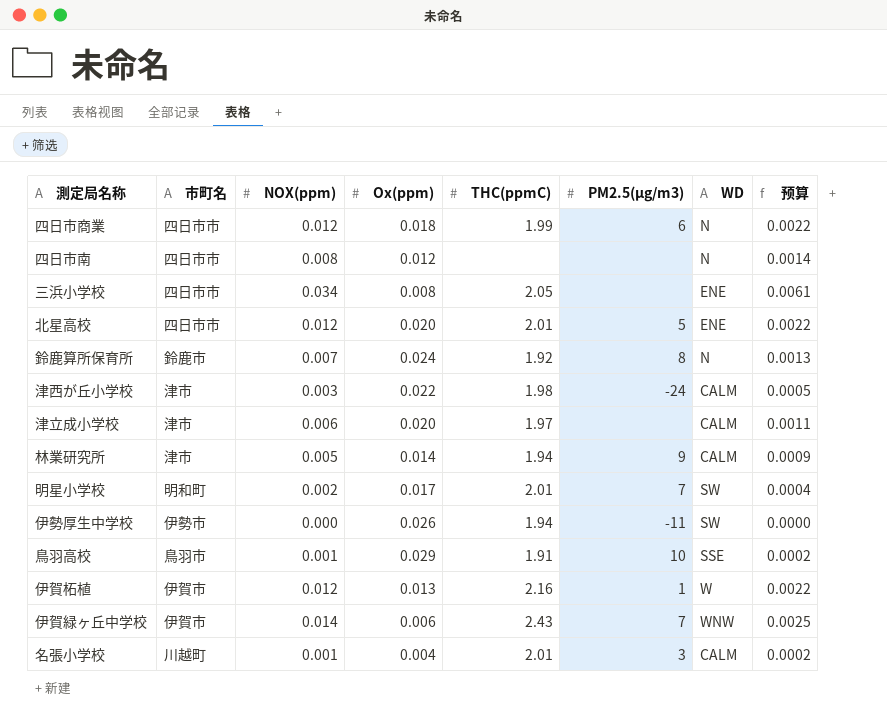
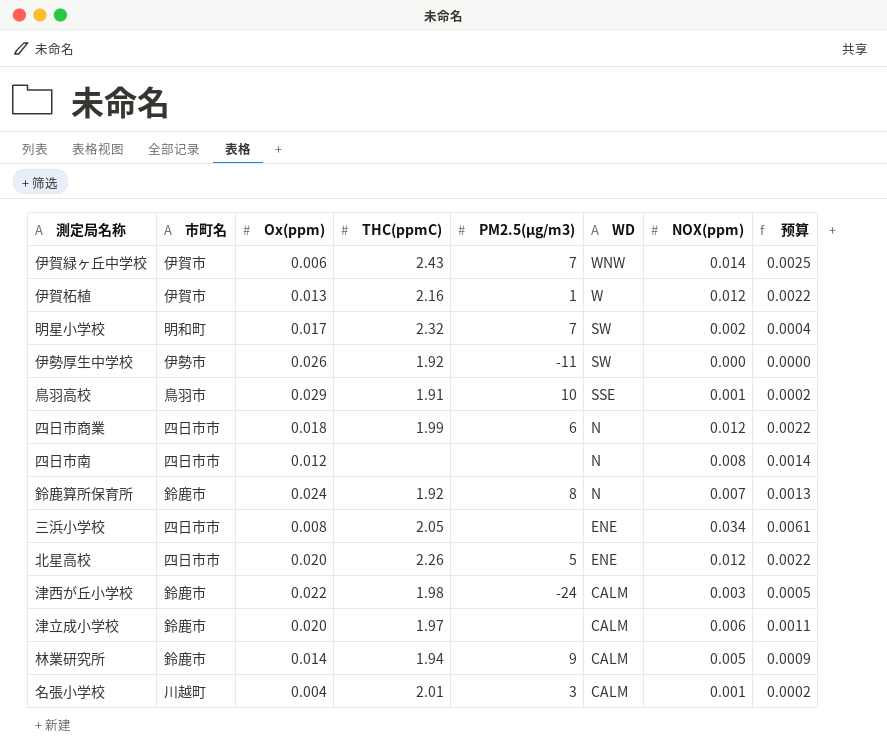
row order: none -> WD descending
column NOX(ppm) | position: 3 -> 7
明星小学校 | THC(ppmC): 2.01 -> 2.32
伊勢厚生中学校 | THC(ppmC): 1.94 -> 1.92
北星高校 | THC(ppmC): 2.01 -> 2.26
津西が丘小学校 | 市町名: 津市 -> 鈴鹿市
津立成小学校 | 市町名: 津市 -> 鈴鹿市
林業研究所 | 市町名: 津市 -> 鈴鹿市

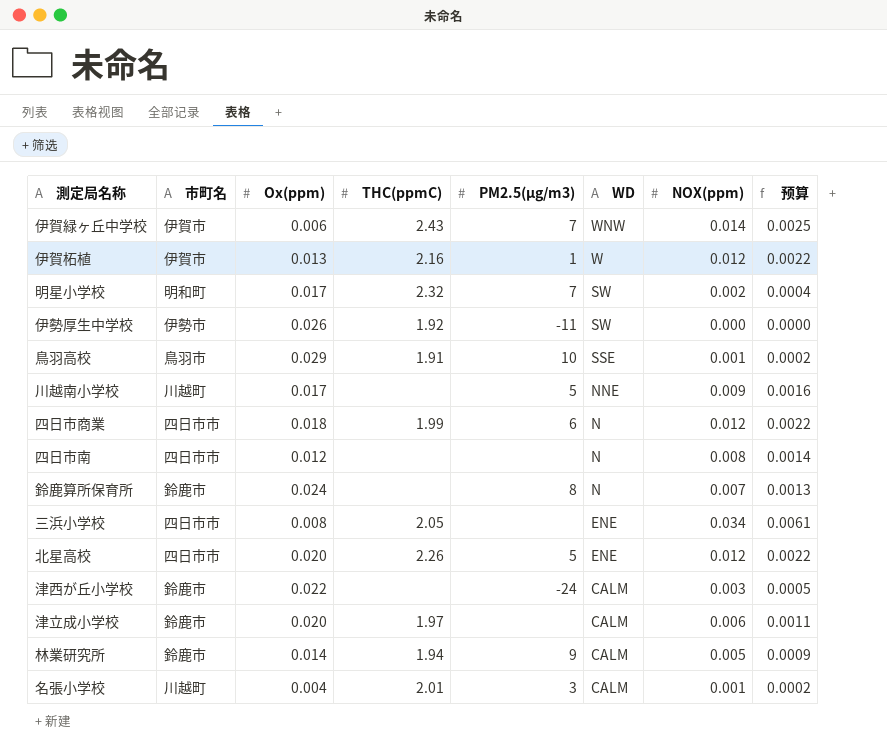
row 川越南小学校: none -> 川越町 | 0.017 | none | 5 | NNE | 0.009 | 0.0016
鈴鹿算所保育所 | THC(ppmC): 1.92 -> none
津西が丘小学校 | THC(ppmC): 1.98 -> none

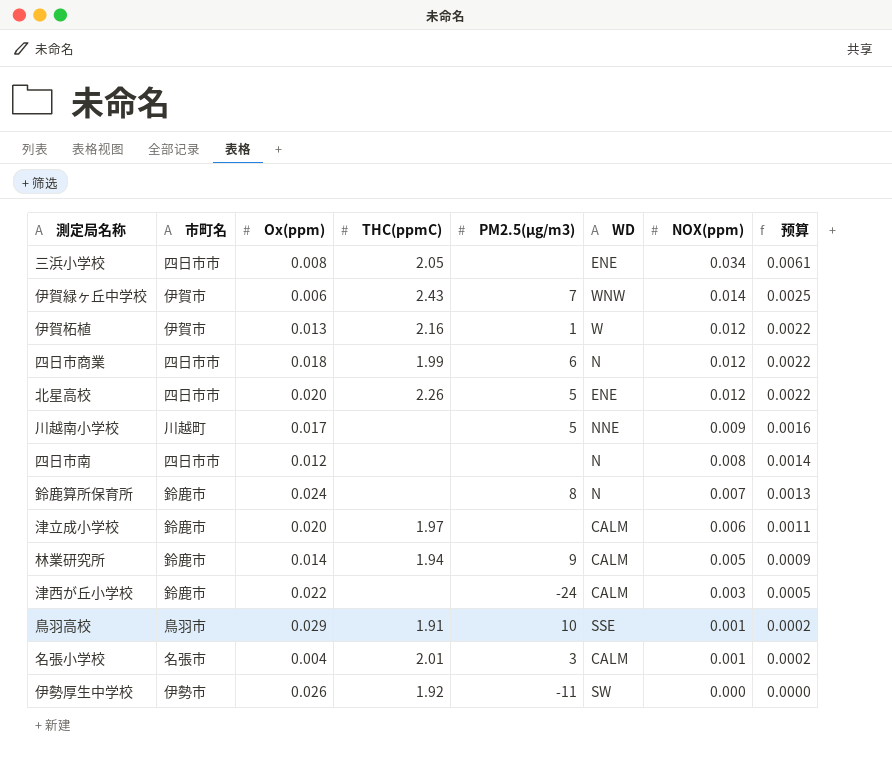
row order: WD descending -> NOX(ppm) descending
row 明星小学校: 明和町 | 0.017 | 2.32 | 7 | SW | 0.002 | 0.0004 -> none
名張小学校 | 市町名: 川越町 -> 名張市

